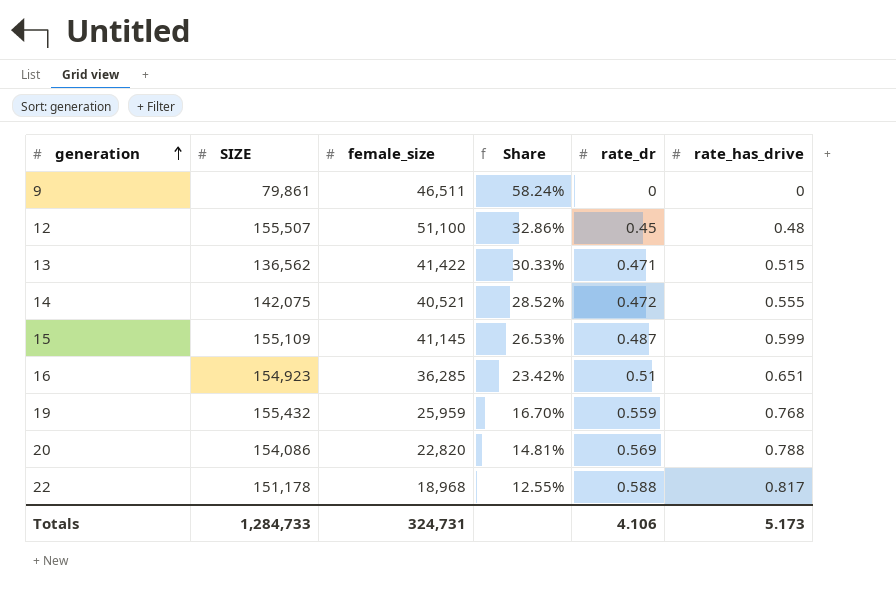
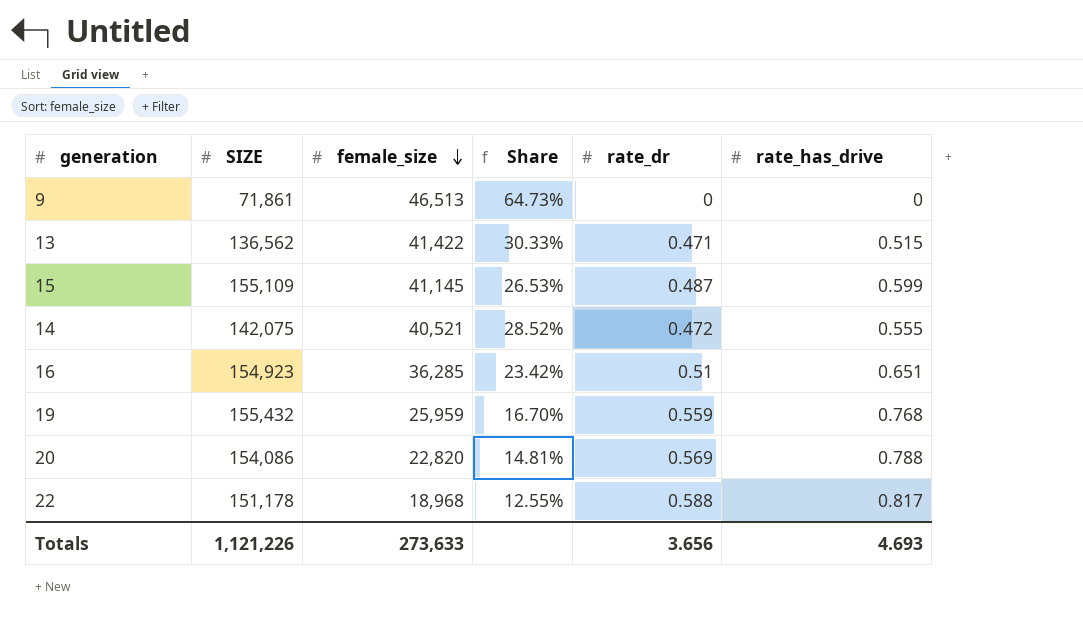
row order: generation ascending -> female_size descending
row 12: 155,507 | 51,100 | 32.86% | 0.45 | 0.48 -> none
9 | SIZE: 79,861 -> 71,861
9 | female_size: 46,511 -> 46,513
9 | Share: 58.24% -> 64.73%
Totals | SIZE: 1,284,733 -> 1,121,226
Totals | female_size: 324,731 -> 273,633
Totals | rate_dr: 4.106 -> 3.656
Totals | rate_has_drive: 5.173 -> 4.693

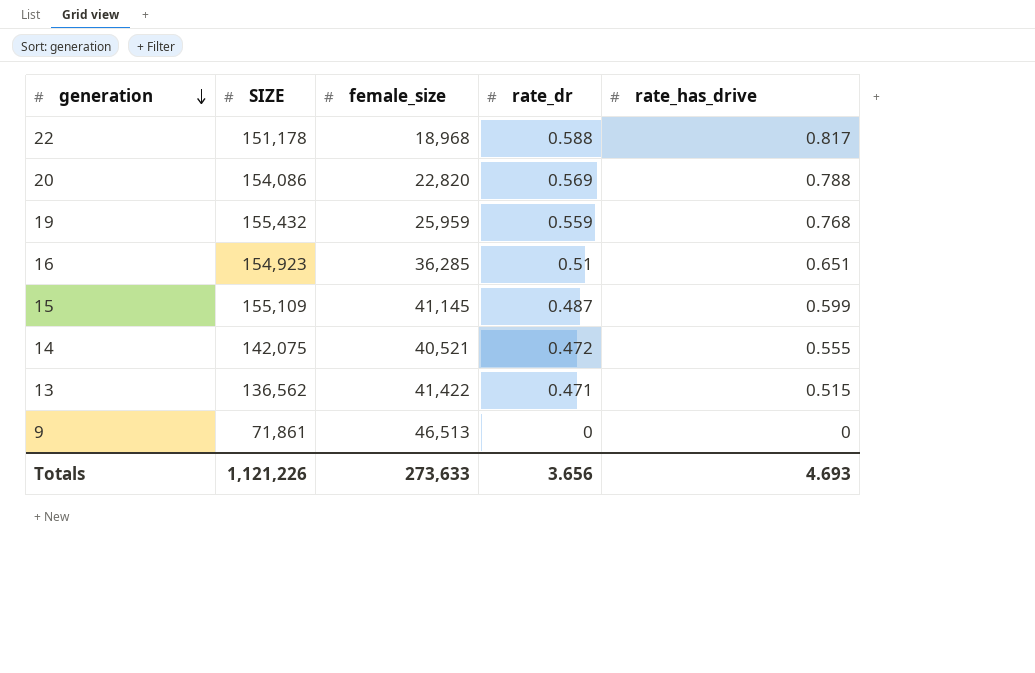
row order: female_size descending -> generation descending
column Share | formula: [female_size] / [SIZE] -> none

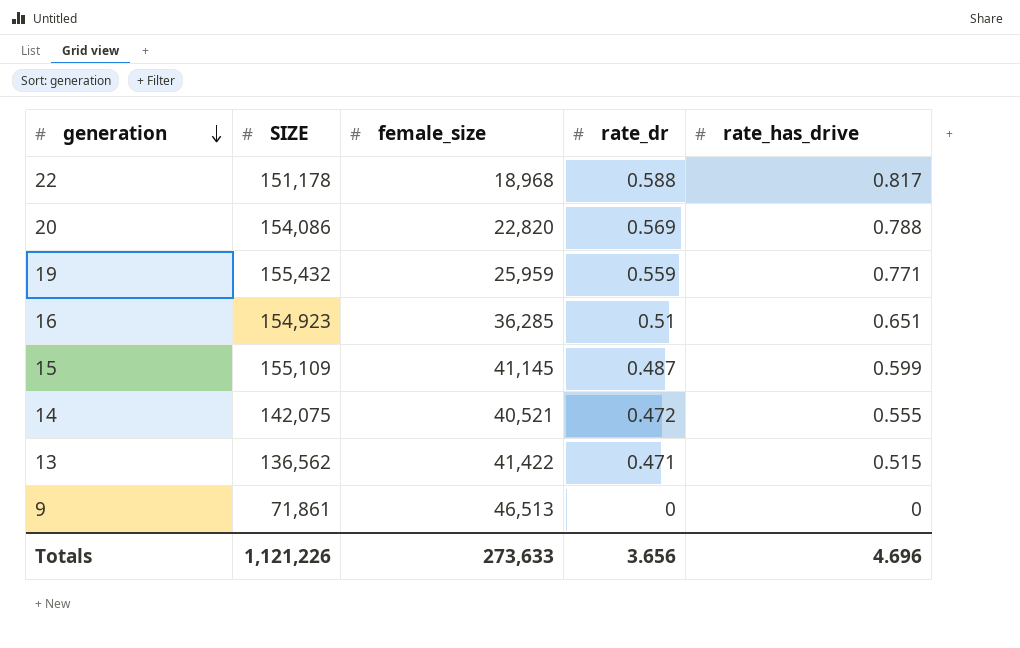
19 | rate_has_drive: 0.768 -> 0.771
Totals | rate_has_drive: 4.693 -> 4.696

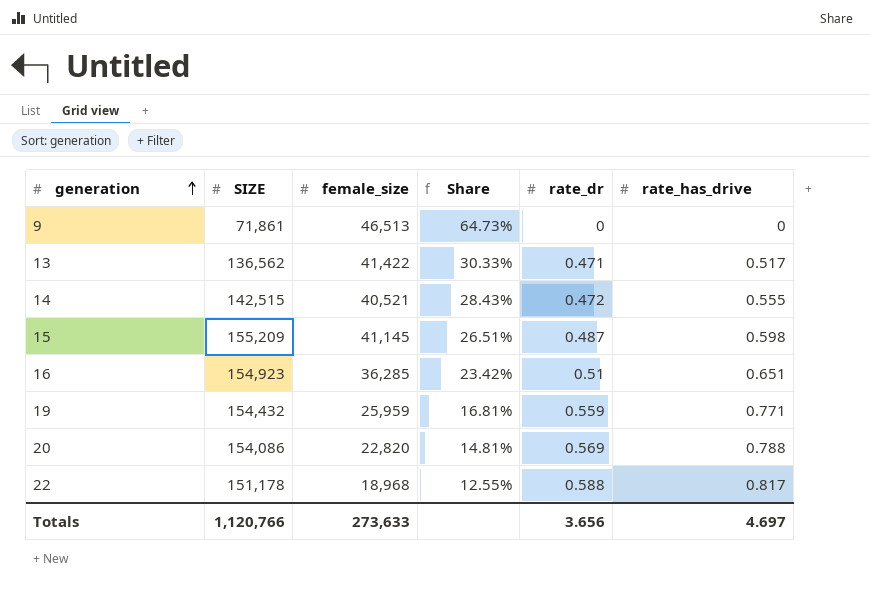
row order: generation descending -> generation ascending
column Share | formula: none -> [female_size] / [SIZE]
13 | rate_has_drive: 0.515 -> 0.517
14 | SIZE: 142,075 -> 142,515
15 | SIZE: 155,109 -> 155,209
15 | rate_has_drive: 0.599 -> 0.598
19 | SIZE: 155,432 -> 154,432
Totals | SIZE: 1,121,226 -> 1,120,766
Totals | rate_has_drive: 4.696 -> 4.697

